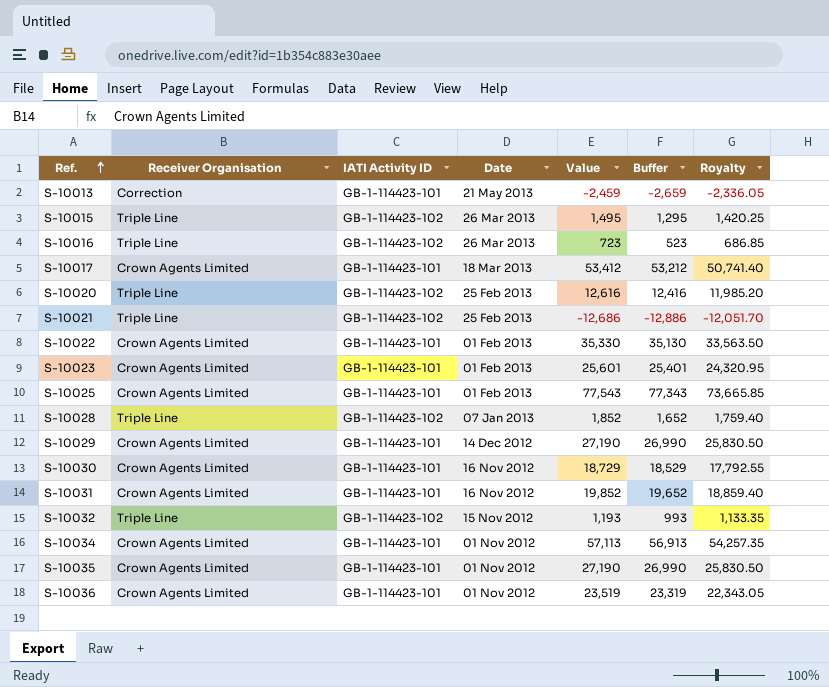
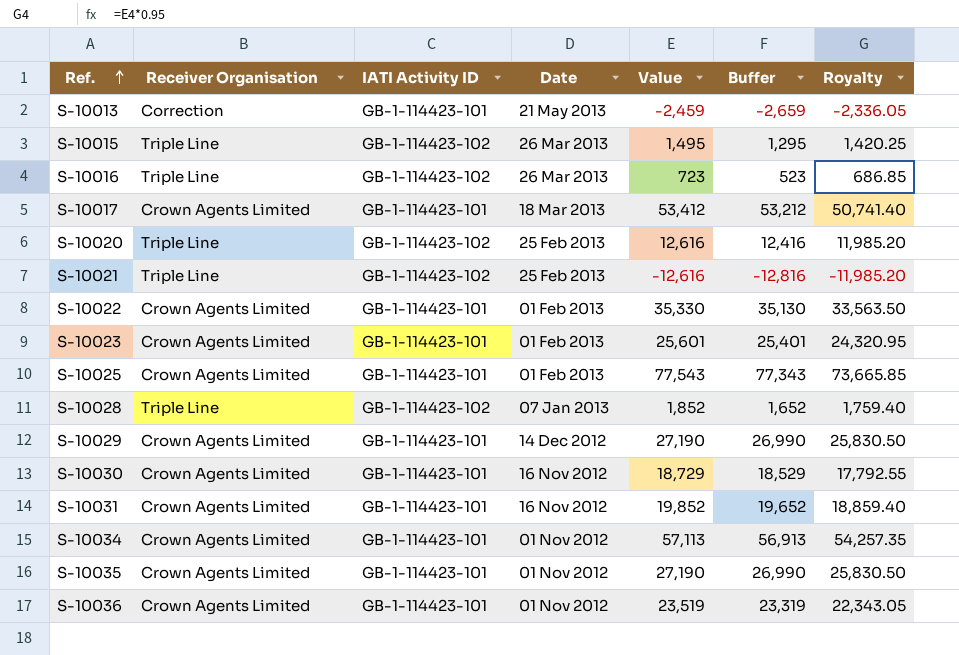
row S-10032: Triple Line | GB-1-114423-102 | 15 Nov 2012 | 1,193 | 993 | 1,133.35 -> none
S-10021 | Value: -12,686 -> -12,616
S-10021 | Buffer: -12,886 -> -12,816
S-10021 | Royalty: -12,051.70 -> -11,985.20

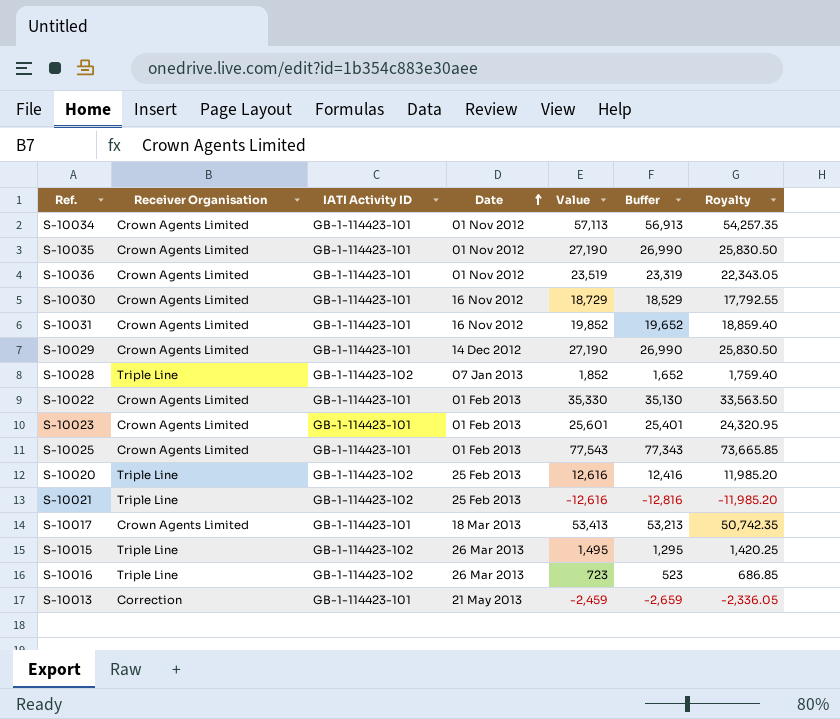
row order: Ref. ascending -> Date ascending
S-10017 | Value: 53,412 -> 53,413
S-10017 | Buffer: 53,212 -> 53,213
S-10017 | Royalty: 50,741.40 -> 50,742.35

